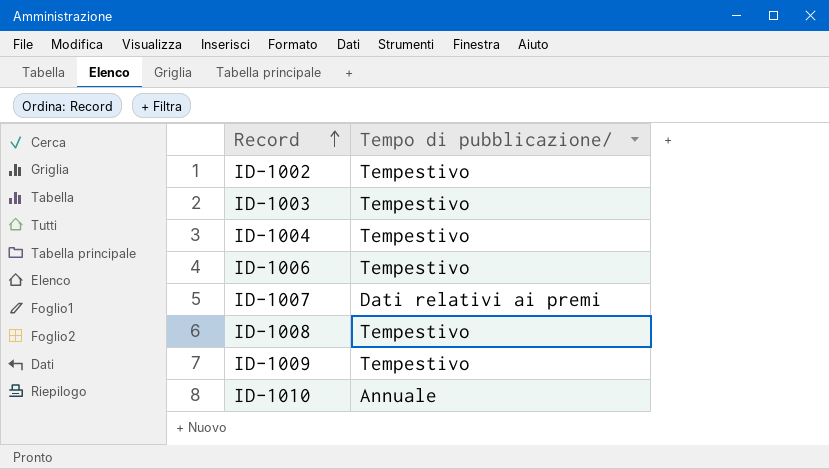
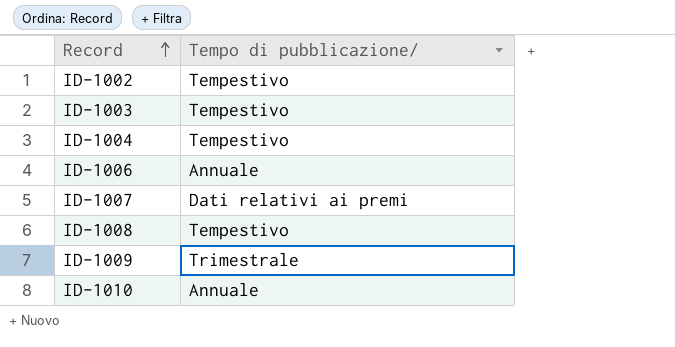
ID-1006 | Tempo di pubblicazione/: Tempestivo -> Annuale
ID-1009 | Tempo di pubblicazione/: Tempestivo -> Trimestrale

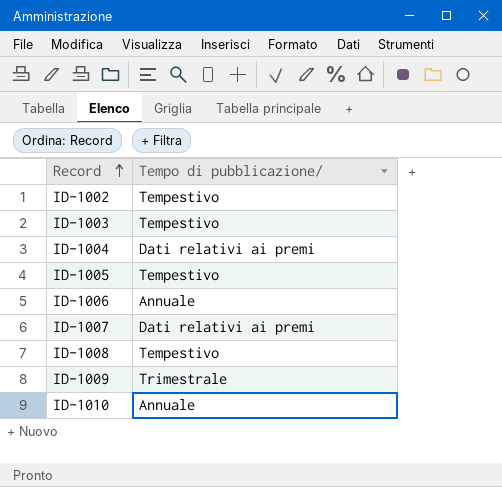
ID-1004 | Tempo di pubblicazione/: Tempestivo -> Dati relativi ai premi
row ID-1005: none -> Tempestivo

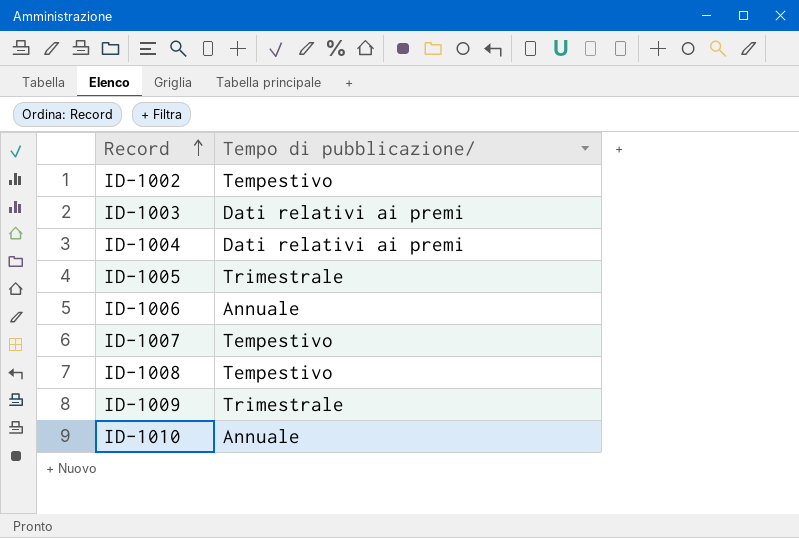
ID-1003 | Tempo di pubblicazione/: Tempestivo -> Dati relativi ai premi
ID-1005 | Tempo di pubblicazione/: Tempestivo -> Trimestrale
ID-1007 | Tempo di pubblicazione/: Dati relativi ai premi -> Tempestivo

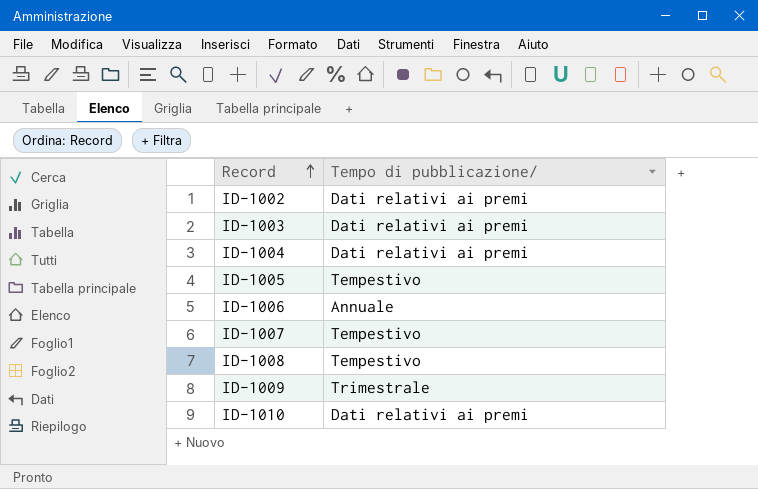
ID-1002 | Tempo di pubblicazione/: Tempestivo -> Dati relativi ai premi
ID-1005 | Tempo di pubblicazione/: Trimestrale -> Tempestivo
ID-1010 | Tempo di pubblicazione/: Annuale -> Dati relativi ai premi

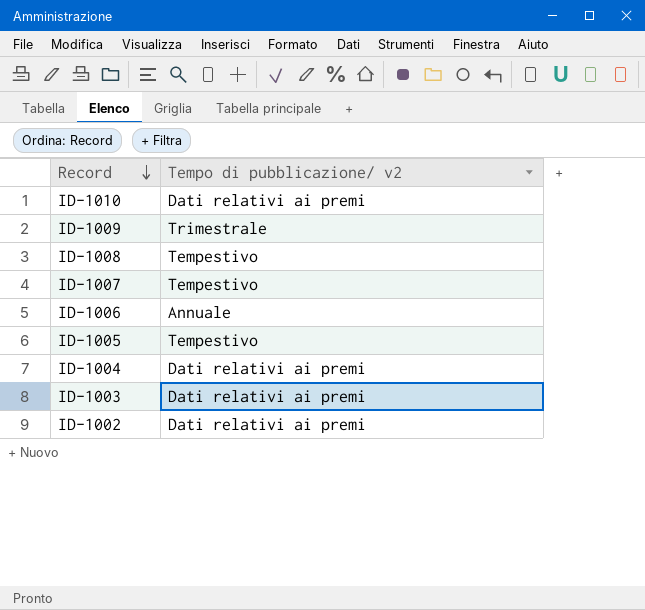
row order: Record ascending -> Record descending
column name: Tempo di pubblicazione/ -> Tempo di pubblicazione/ v2

